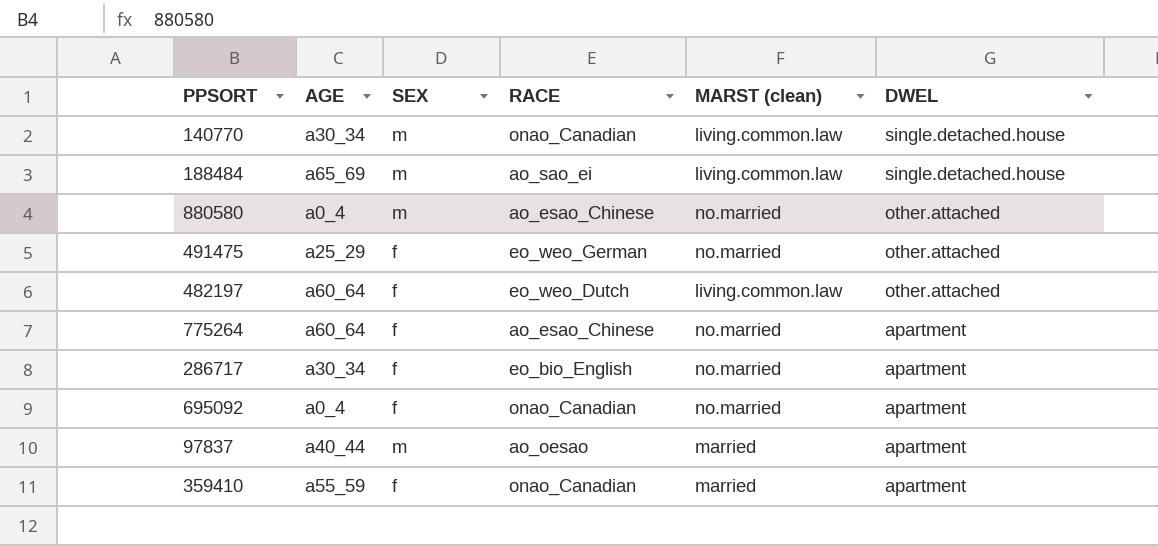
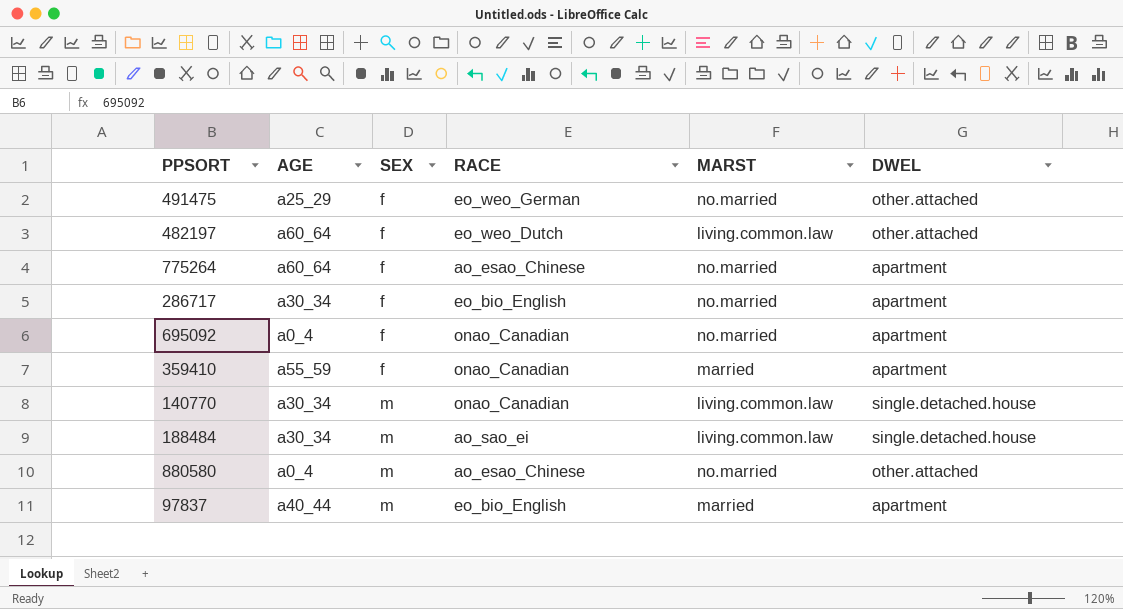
row order: DWEL descending -> SEX ascending
column name: MARST (clean) -> MARST
188484 | AGE: a65_69 -> a30_34
97837 | RACE: ao_oesao -> eo_bio_English

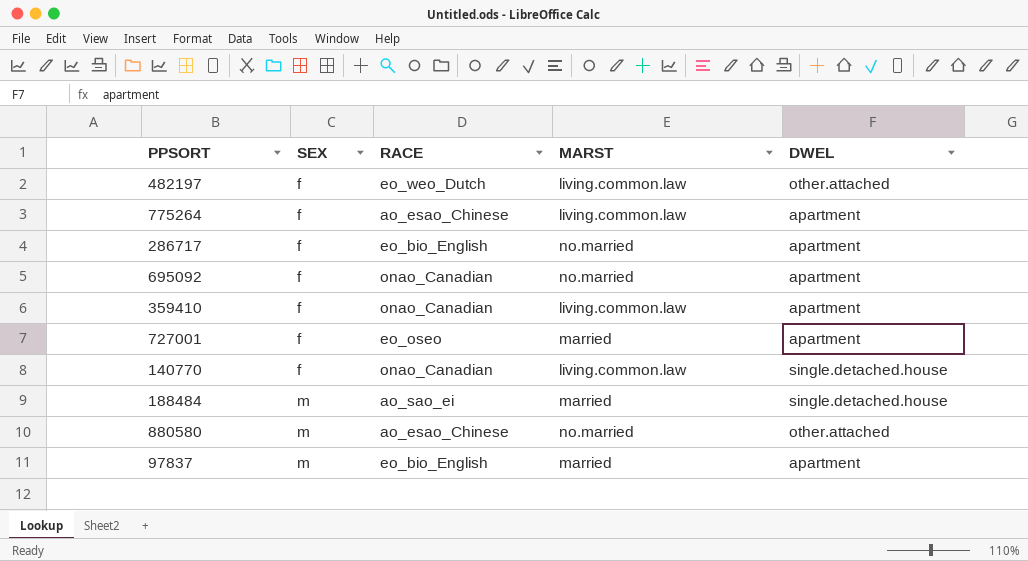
column AGE | position: 2 -> none
row 491475: a25_29 | f | eo_weo_German | no.married | other.attached -> none
775264 | MARST: no.married -> living.common.law
359410 | MARST: married -> living.common.law
row 727001: none -> f | eo_oseo | married | apartment
140770 | SEX: m -> f
188484 | MARST: living.common.law -> married

